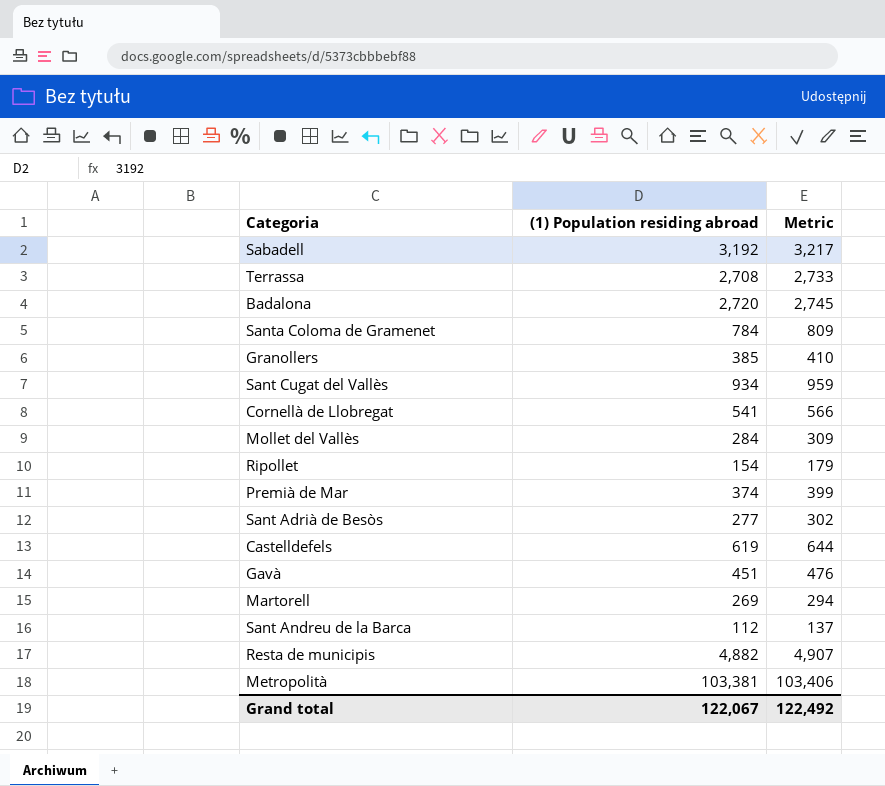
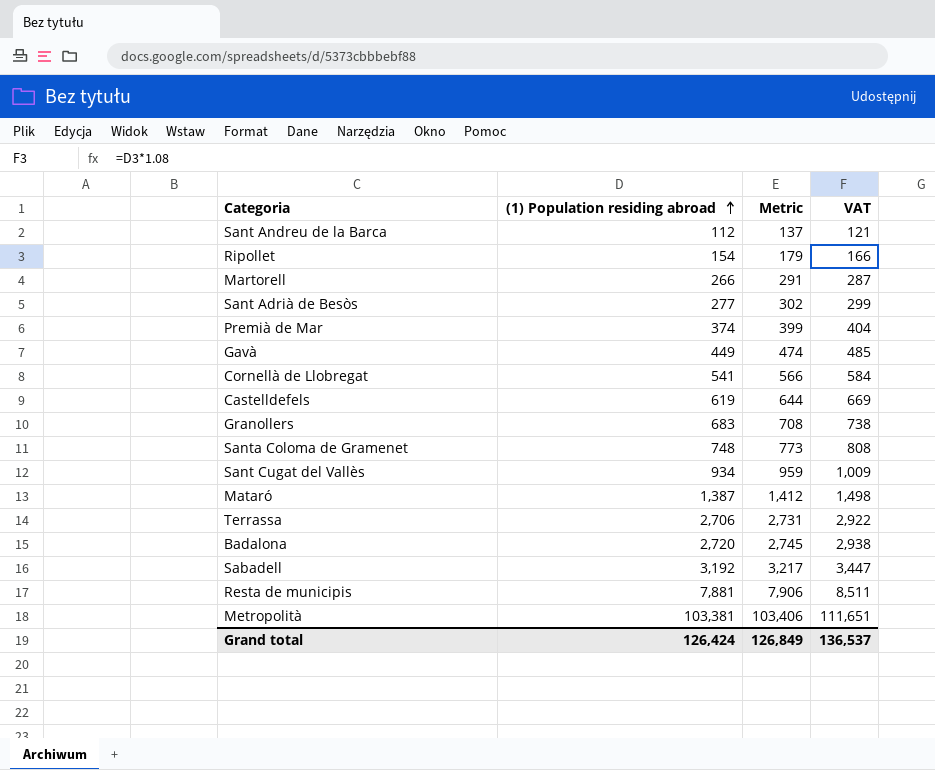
row order: none -> (1) Population residing abroad ascending
column VAT | formula: none -> [(1) Population residing abroad] * 1.08
row Mollet del Vallès: 284 | 309 -> none
Martorell | (1) Population residing abroad: 269 -> 266
Martorell | Metric: 294 -> 291
Gavà | (1) Population residing abroad: 451 -> 449
Gavà | Metric: 476 -> 474
Granollers | (1) Population residing abroad: 385 -> 683
Granollers | Metric: 410 -> 708
Santa Coloma de Gramenet | (1) Population residing abroad: 784 -> 748
Santa Coloma de Gramenet | Metric: 809 -> 773
row Mataró: none -> 1,387 | 1,412 | 1,498
Terrassa | (1) Population residing abroad: 2,708 -> 2,706
Terrassa | Metric: 2,733 -> 2,731
Resta de municipis | (1) Population residing abroad: 4,882 -> 7,881
Resta de municipis | Metric: 4,907 -> 7,906
Grand total | (1) Population residing abroad: 122,067 -> 126,424
Grand total | Metric: 122,492 -> 126,849

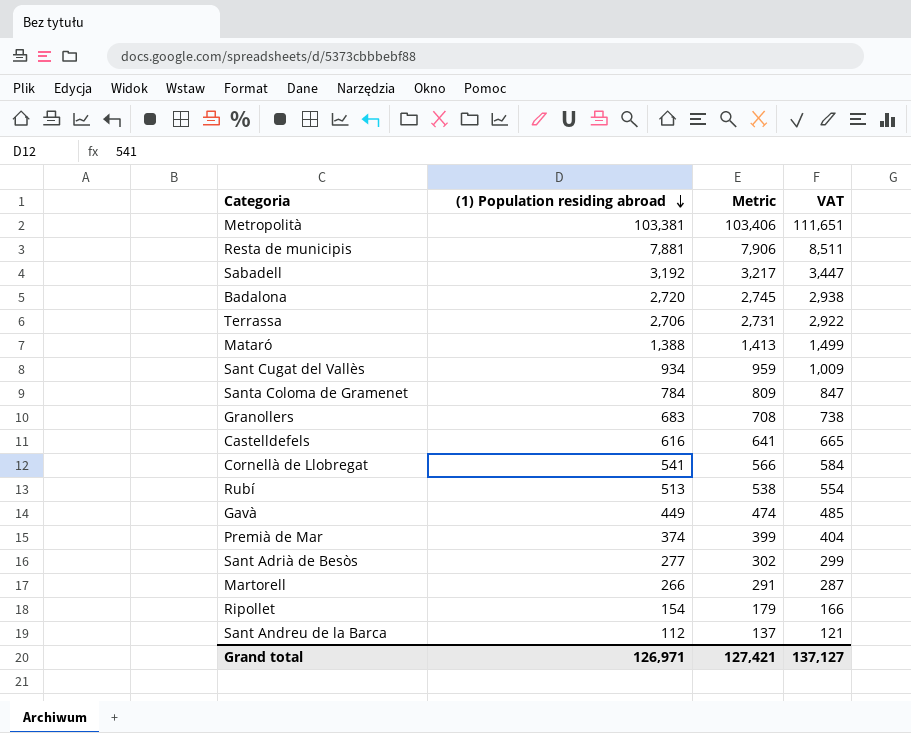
row order: (1) Population residing abroad ascending -> (1) Population residing abroad descending
Mataró | (1) Population residing abroad: 1,387 -> 1,388
Mataró | Metric: 1,412 -> 1,413
Mataró | VAT: 1,498 -> 1,499
Santa Coloma de Gramenet | (1) Population residing abroad: 748 -> 784
Santa Coloma de Gramenet | Metric: 773 -> 809
Santa Coloma de Gramenet | VAT: 808 -> 847
Castelldefels | (1) Population residing abroad: 619 -> 616
Castelldefels | Metric: 644 -> 641
Castelldefels | VAT: 669 -> 665
row Rubí: none -> 513 | 538 | 554
Grand total | (1) Population residing abroad: 126,424 -> 126,971
Grand total | Metric: 126,849 -> 127,421
Grand total | VAT: 136,537 -> 137,127

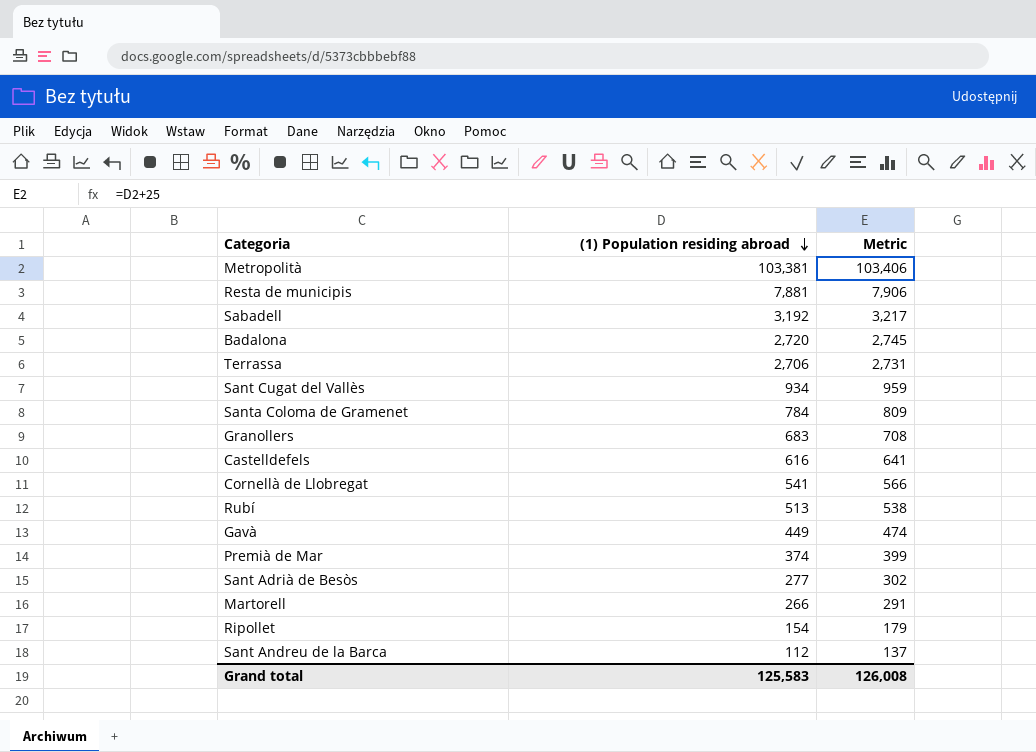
column VAT | formula: [(1) Population residing abroad] * 1.08 -> none
row Mataró: 1,388 | 1,413 | 1,499 -> none
Grand total | (1) Population residing abroad: 126,971 -> 125,583
Grand total | Metric: 127,421 -> 126,008

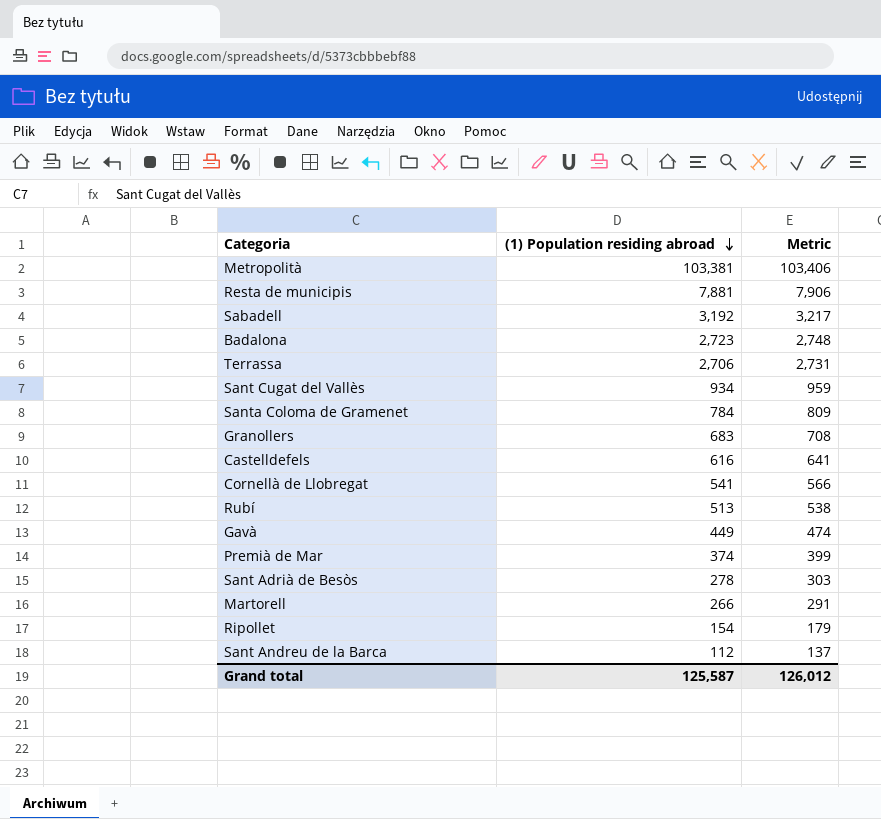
Badalona | (1) Population residing abroad: 2,720 -> 2,723
Badalona | Metric: 2,745 -> 2,748
Sant Adrià de Besòs | (1) Population residing abroad: 277 -> 278
Sant Adrià de Besòs | Metric: 302 -> 303
Grand total | (1) Population residing abroad: 125,583 -> 125,587
Grand total | Metric: 126,008 -> 126,012

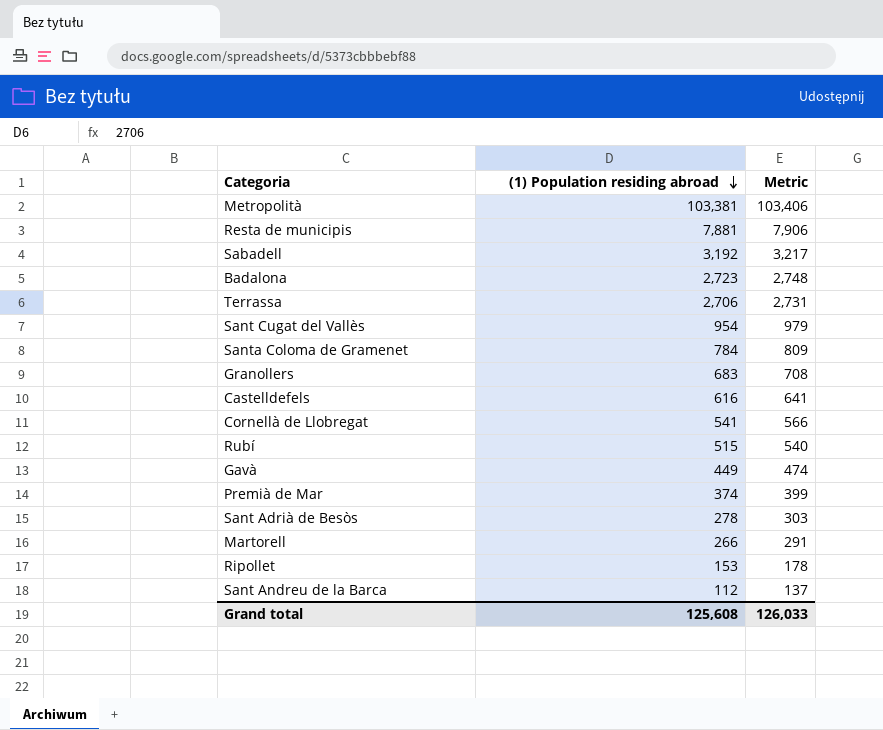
Sant Cugat del Vallès | (1) Population residing abroad: 934 -> 954
Sant Cugat del Vallès | Metric: 959 -> 979
Rubí | (1) Population residing abroad: 513 -> 515
Rubí | Metric: 538 -> 540
Ripollet | (1) Population residing abroad: 154 -> 153
Ripollet | Metric: 179 -> 178
Grand total | (1) Population residing abroad: 125,587 -> 125,608
Grand total | Metric: 126,012 -> 126,033

